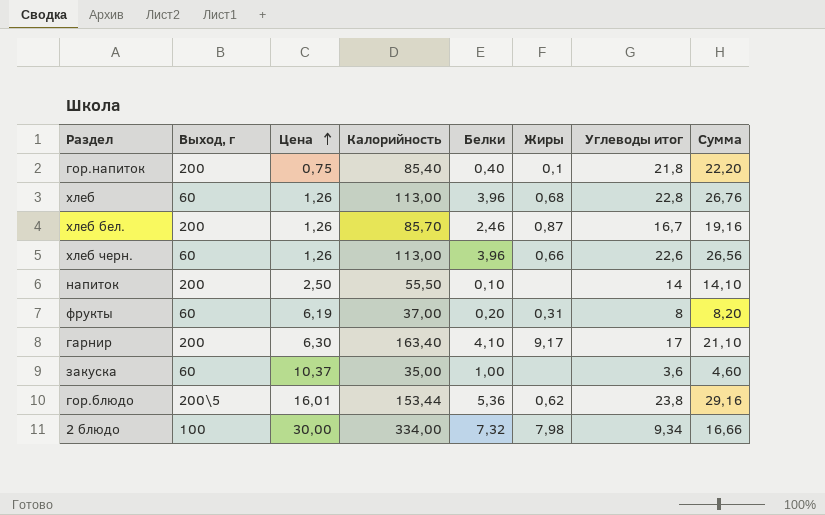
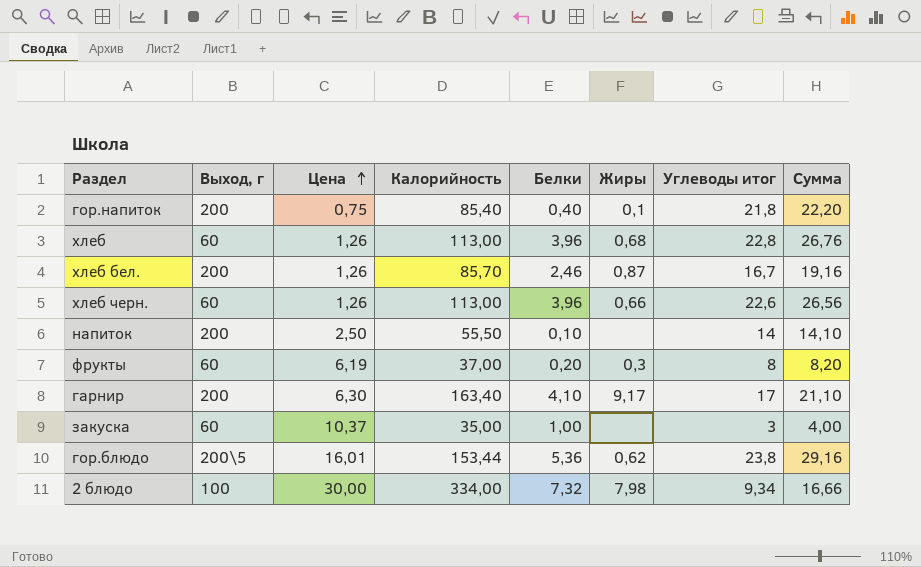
фрукты | Жиры: 0,31 -> 0,3
закуска | Углеводы итог: 3,6 -> 3
закуска | Сумма: 4,60 -> 4,00

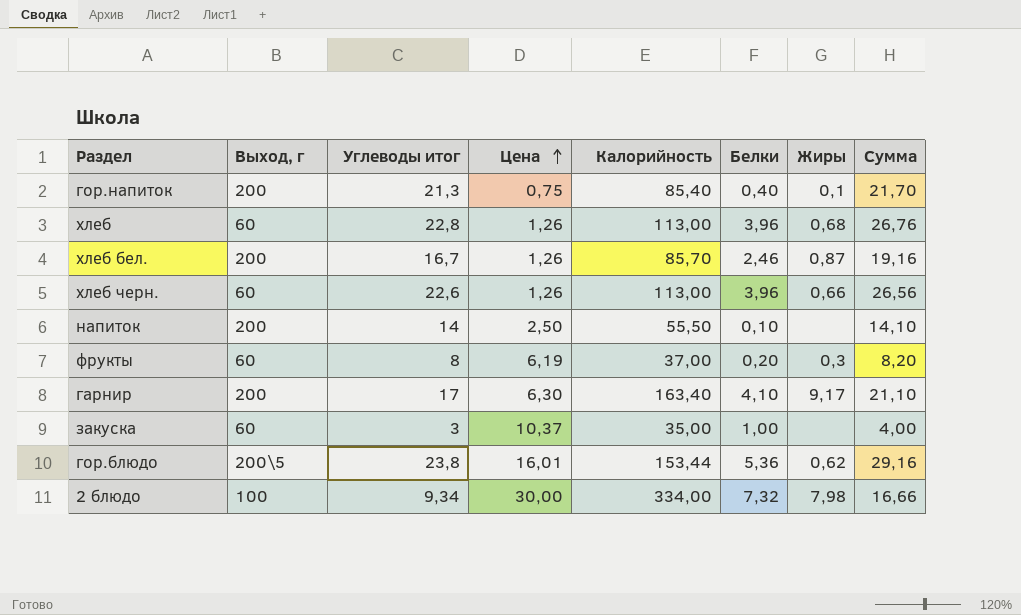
column Углеводы итог | position: 7 -> 3
гор.напиток | Углеводы итог: 21,8 -> 21,3
гор.напиток | Сумма: 22,20 -> 21,70

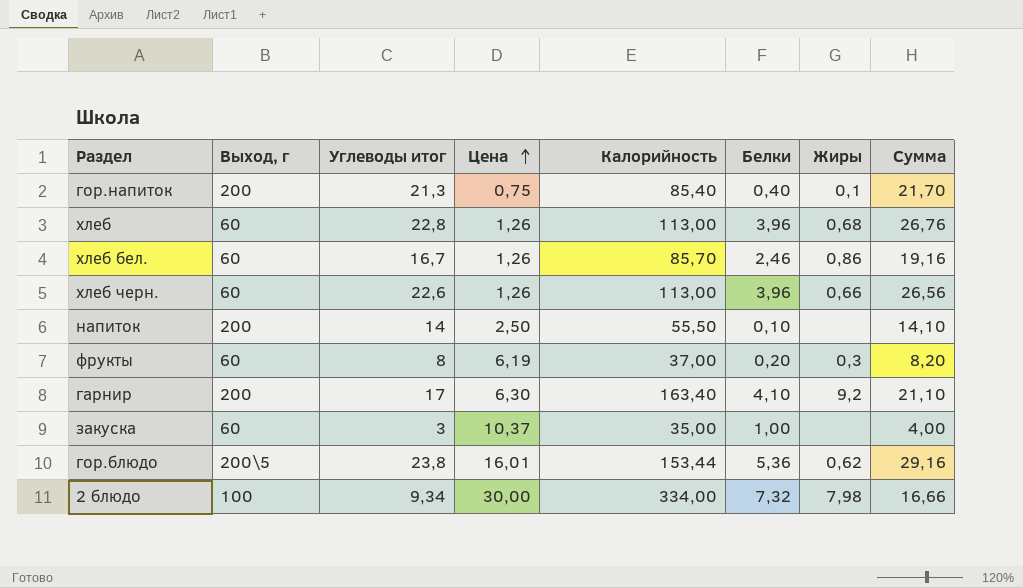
хлеб бел. | Выход, г: 200 -> 60
хлеб бел. | Жиры: 0,87 -> 0,86
гарнир | Жиры: 9,17 -> 9,2

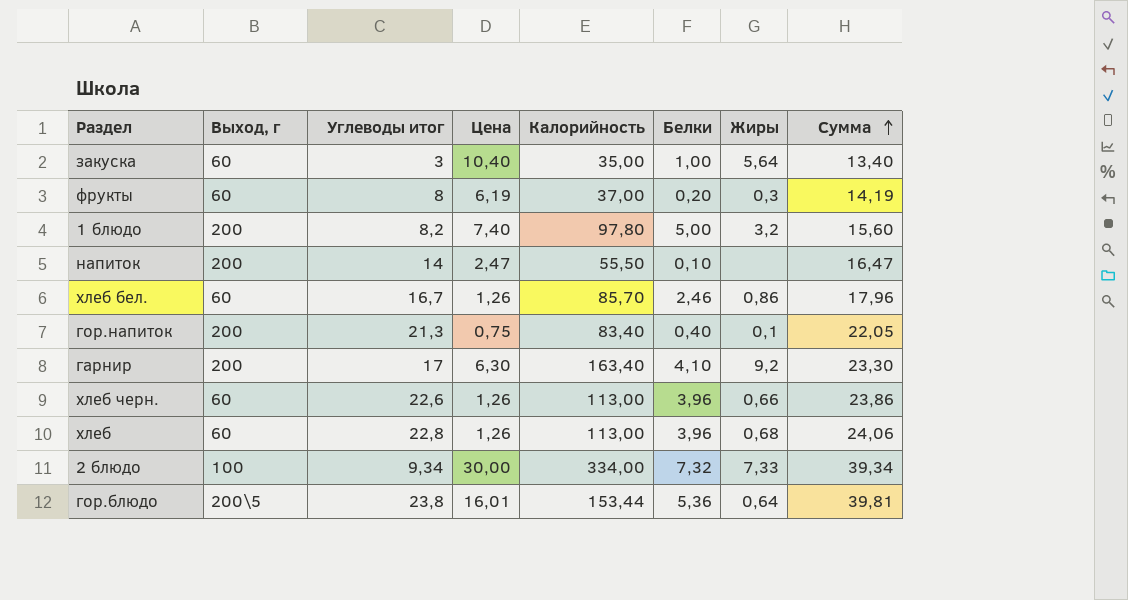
row order: Цена ascending -> Сумма ascending
column Сумма | formula: [Углеводы итог] + [Белки] -> [Углеводы итог] + [Цена]
закуска | Цена: 10,37 -> 10,40
закуска | Жиры: none -> 5,64
row 1 блюдо: none -> 200 | 8,2 | 7,40 | 97,80 | 5,00 | 3,2 | 15,60
напиток | Цена: 2,50 -> 2,47
гор.напиток | Калорийность: 85,40 -> 83,40
2 блюдо | Жиры: 7,98 -> 7,33
гор.блюдо | Жиры: 0,62 -> 0,64

